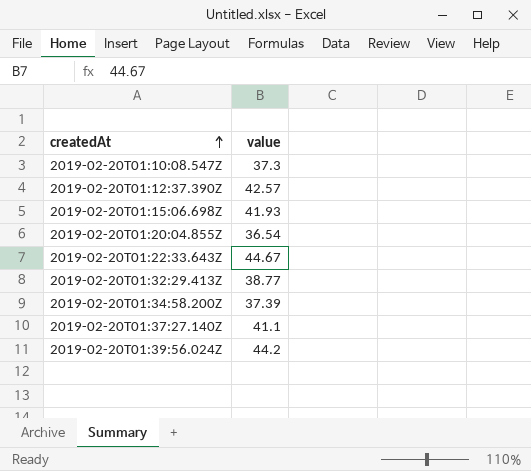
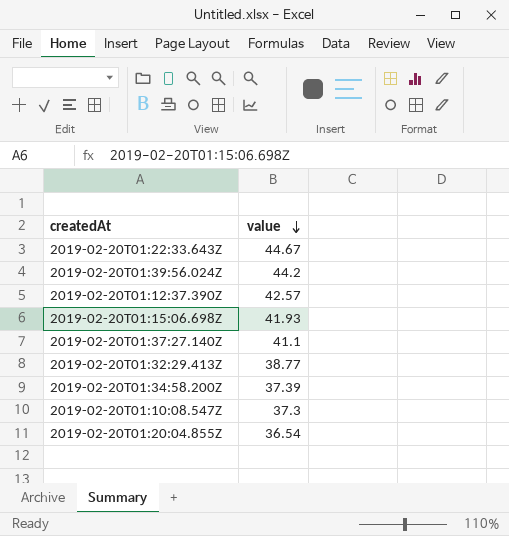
row order: createdAt ascending -> value descending

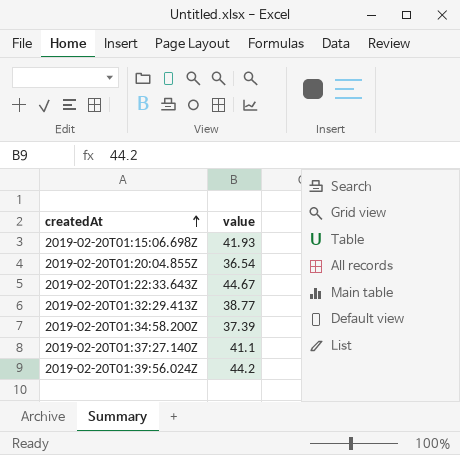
row order: value descending -> createdAt ascending
row 2019-02-20T01:12:37.390Z: 42.57 -> none
row 2019-02-20T01:10:08.547Z: 37.3 -> none

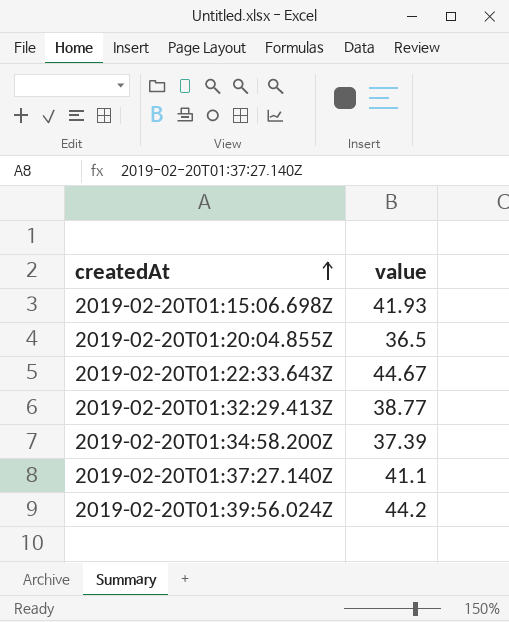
2019-02-20T01:20:04.855Z | value: 36.54 -> 36.5

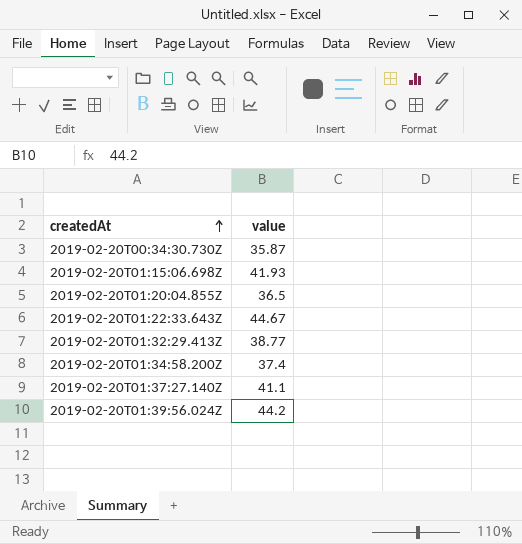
row 2019-02-20T00:34:30.730Z: none -> 35.87
2019-02-20T01:34:58.200Z | value: 37.39 -> 37.4

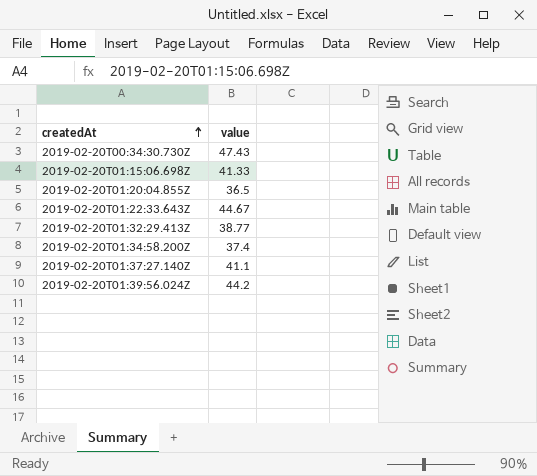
2019-02-20T00:34:30.730Z | value: 35.87 -> 47.43
2019-02-20T01:15:06.698Z | value: 41.93 -> 41.33

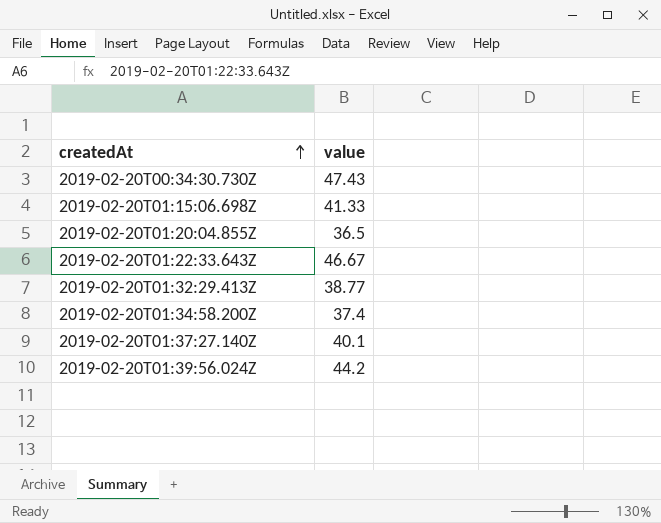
2019-02-20T01:22:33.643Z | value: 44.67 -> 46.67
2019-02-20T01:37:27.140Z | value: 41.1 -> 40.1

